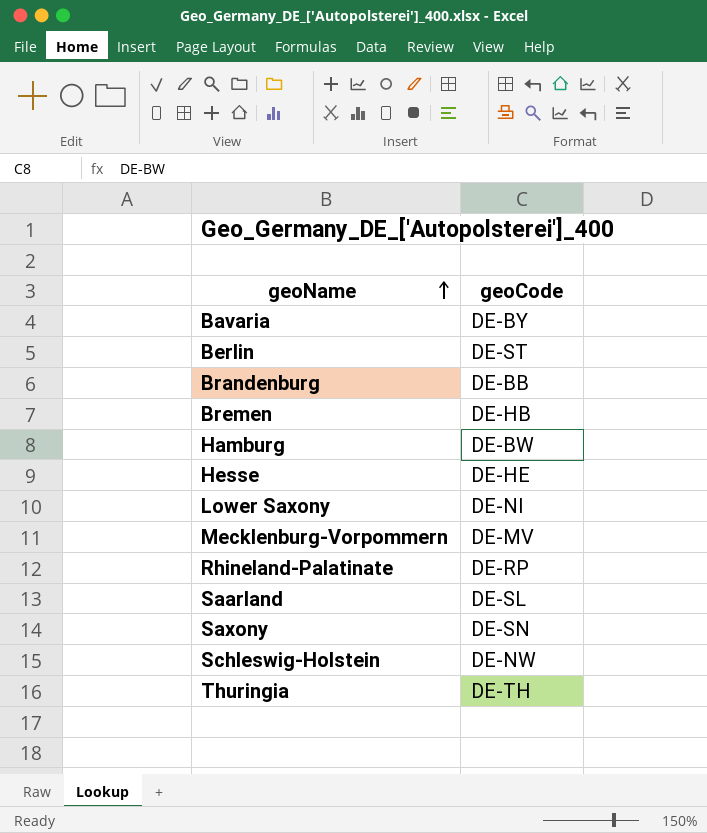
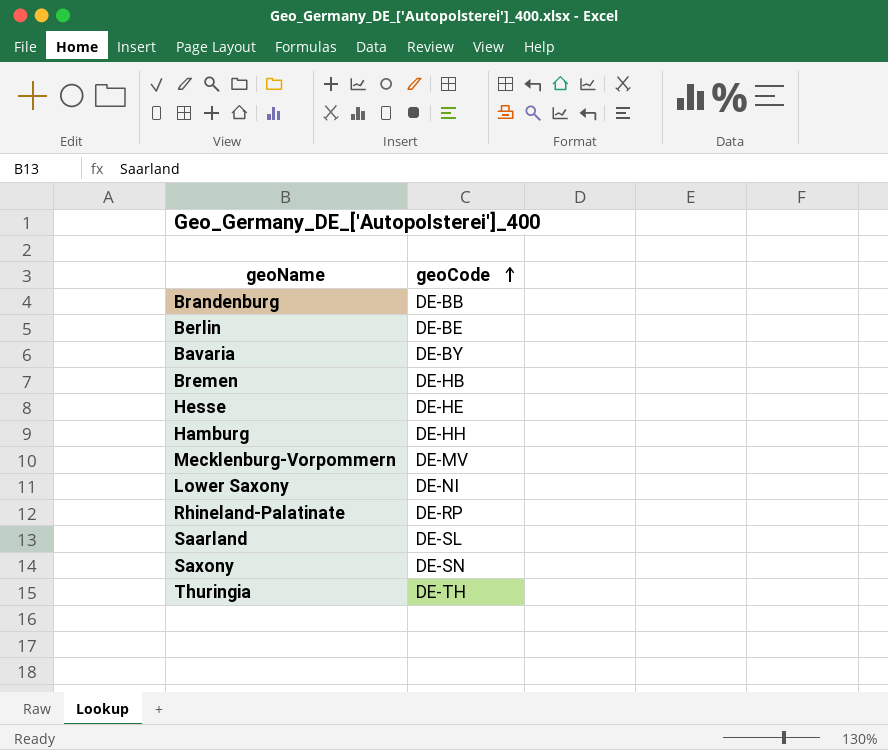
row order: geoName ascending -> geoCode ascending
row Schleswig-Holstein: DE-NW -> none
Berlin | geoCode: DE-ST -> DE-BE
Hamburg | geoCode: DE-BW -> DE-HH

